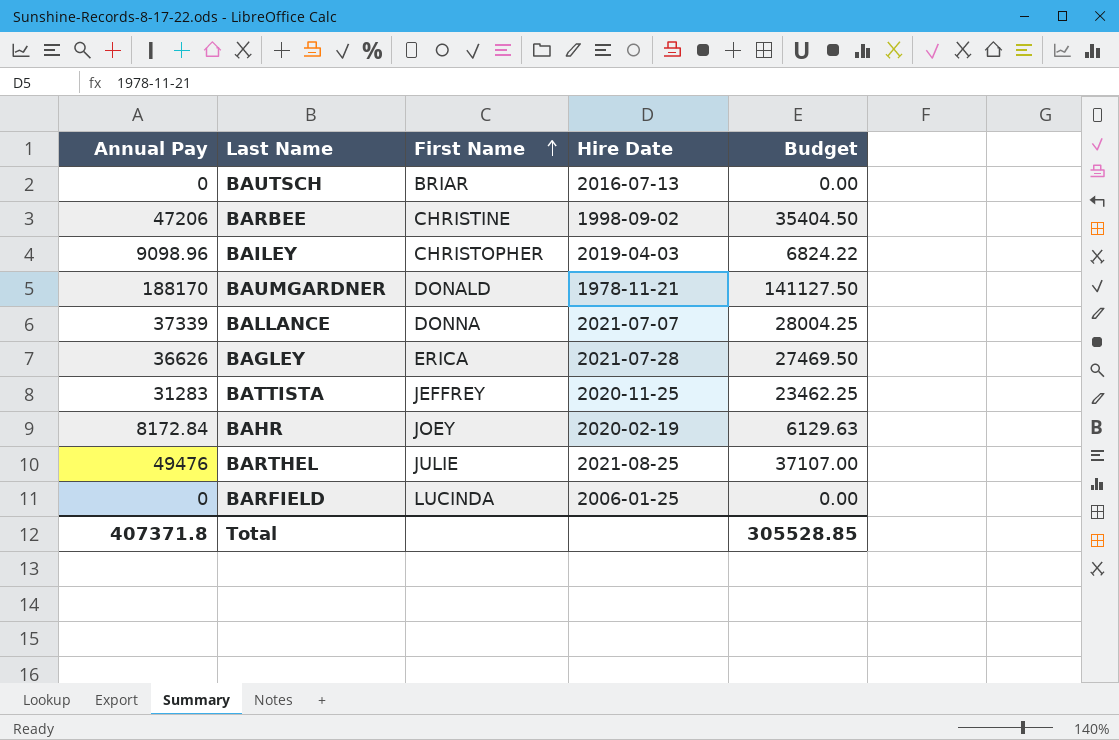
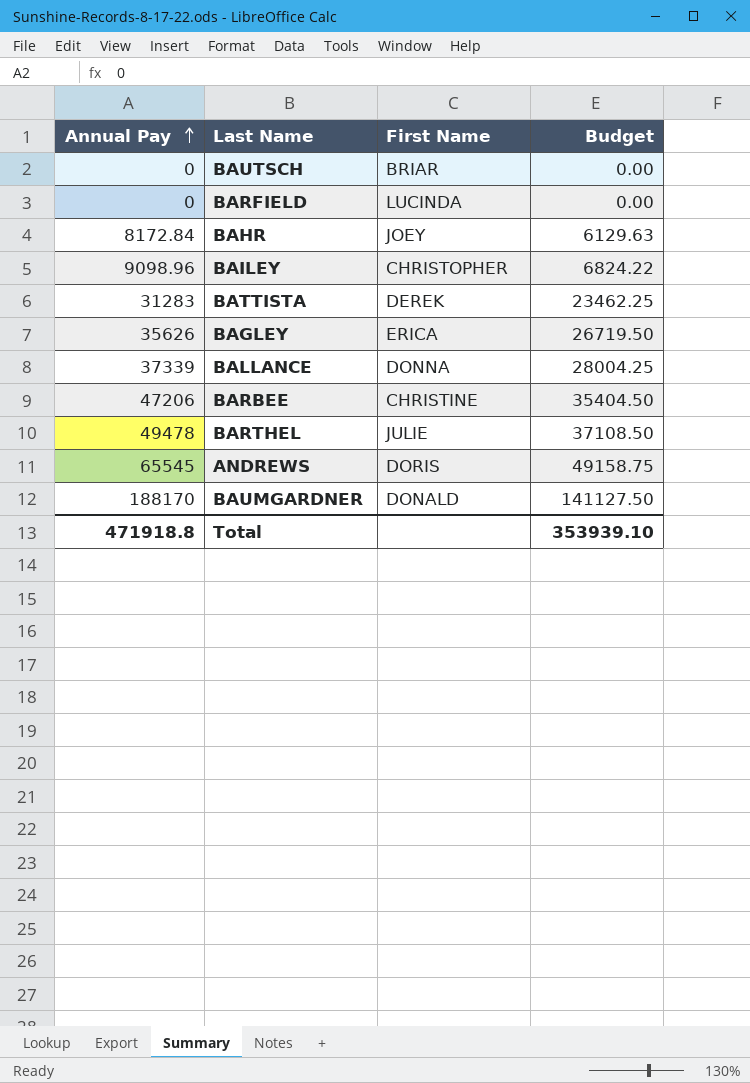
row order: First Name ascending -> Annual Pay ascending
column Hire Date | position: 4 -> none
BATTISTA | First Name: JEFFREY -> DEREK
BAGLEY | Annual Pay: 36626 -> 35626
BAGLEY | Budget: 27469.50 -> 26719.50
BARTHEL | Annual Pay: 49476 -> 49478
BARTHEL | Budget: 37107.00 -> 37108.50
row ANDREWS: none -> 65545 | DORIS | 49158.75
Total | Annual Pay: 407371.8 -> 471918.8
Total | Budget: 305528.85 -> 353939.10

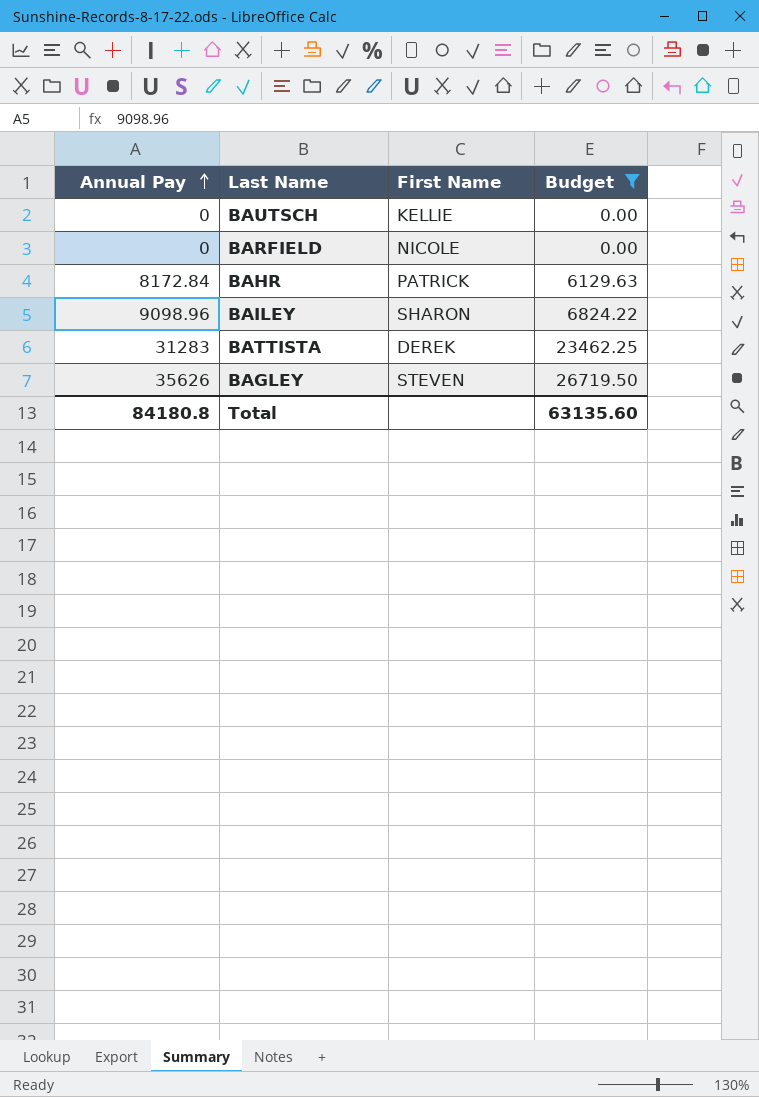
filter: none -> Budget <= 26719.50
BAUTSCH | First Name: BRIAR -> KELLIE
BARFIELD | First Name: LUCINDA -> NICOLE
BAHR | First Name: JOEY -> PATRICK
BAILEY | First Name: CHRISTOPHER -> SHARON
BAGLEY | First Name: ERICA -> STEVEN
Total | Annual Pay: 471918.8 -> 84180.8
Total | Budget: 353939.10 -> 63135.60

